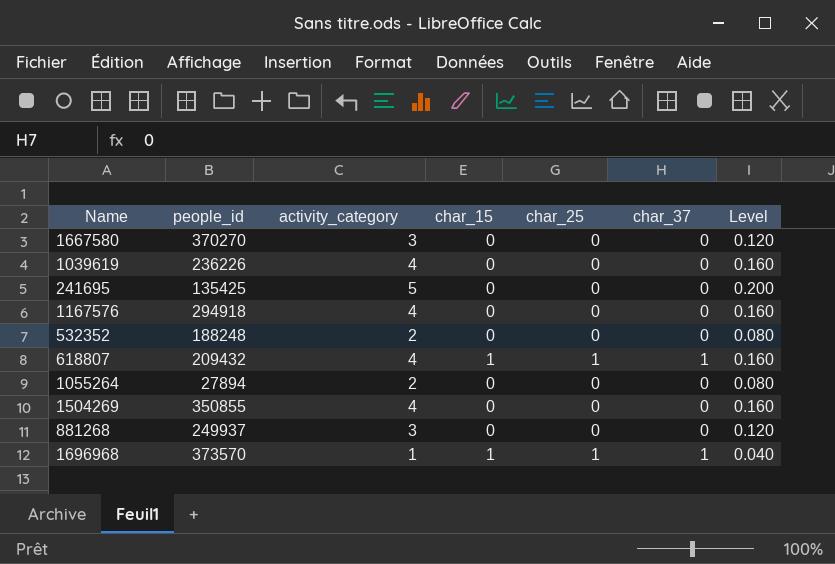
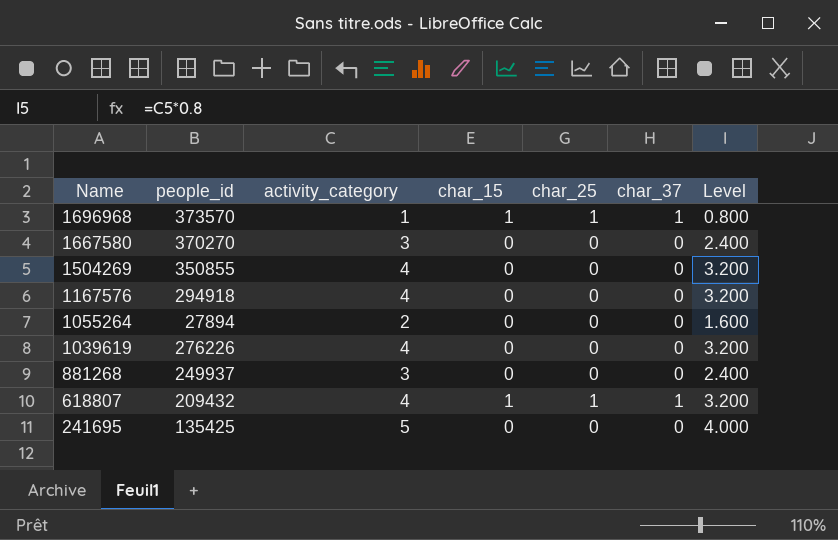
row order: none -> Name descending
column Level | formula: [activity_category] * 0.04 -> [activity_category] * 0.8
row 532352: 188248 | 2 | 0 | 0 | 0 | 0.080 -> none
1039619 | people_id: 236226 -> 276226

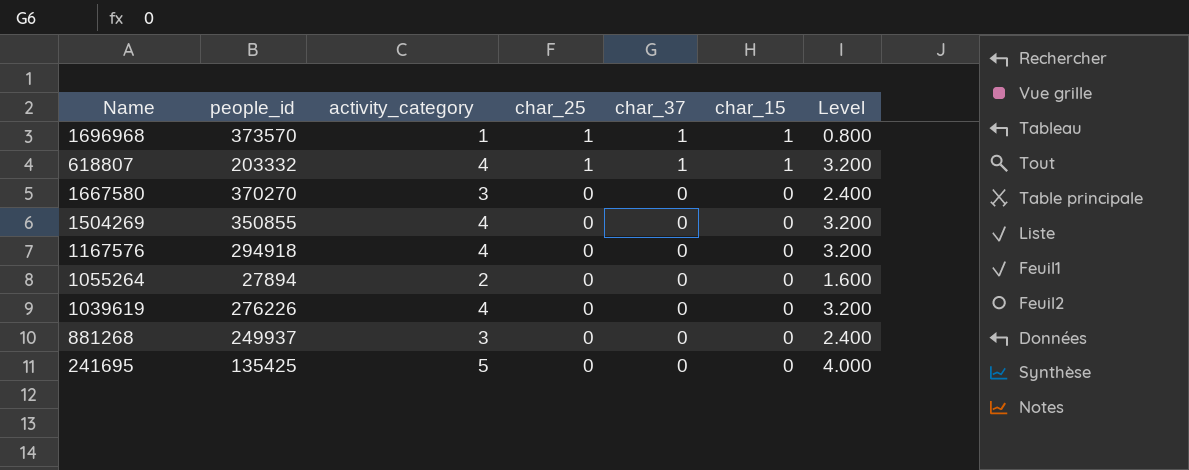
row order: Name descending -> char_25 descending
column char_15 | position: 4 -> 6
618807 | people_id: 209432 -> 203332

